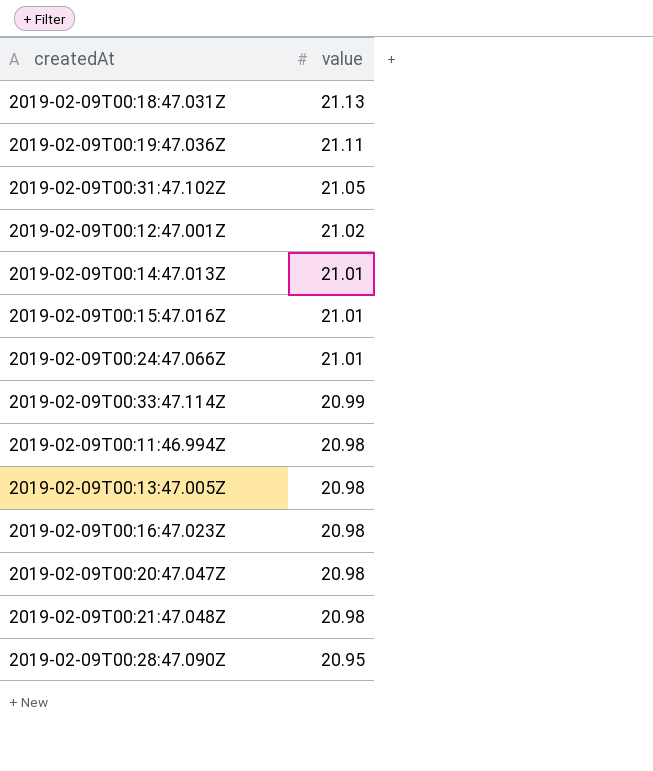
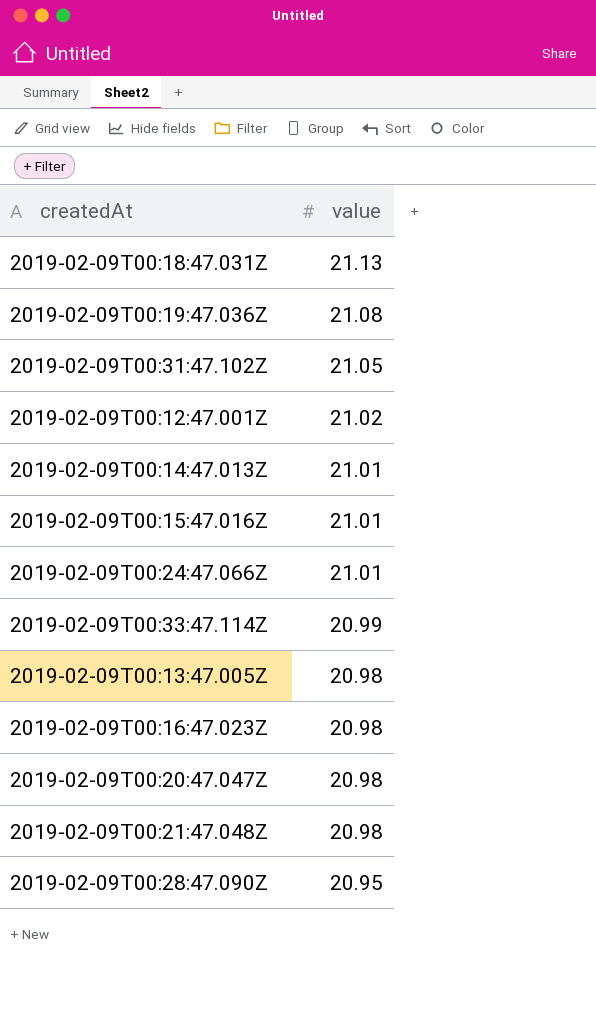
row 2019-02-09T00:11:46.994Z: 20.98 -> none
2019-02-09T00:19:47.036Z | value: 21.11 -> 21.08

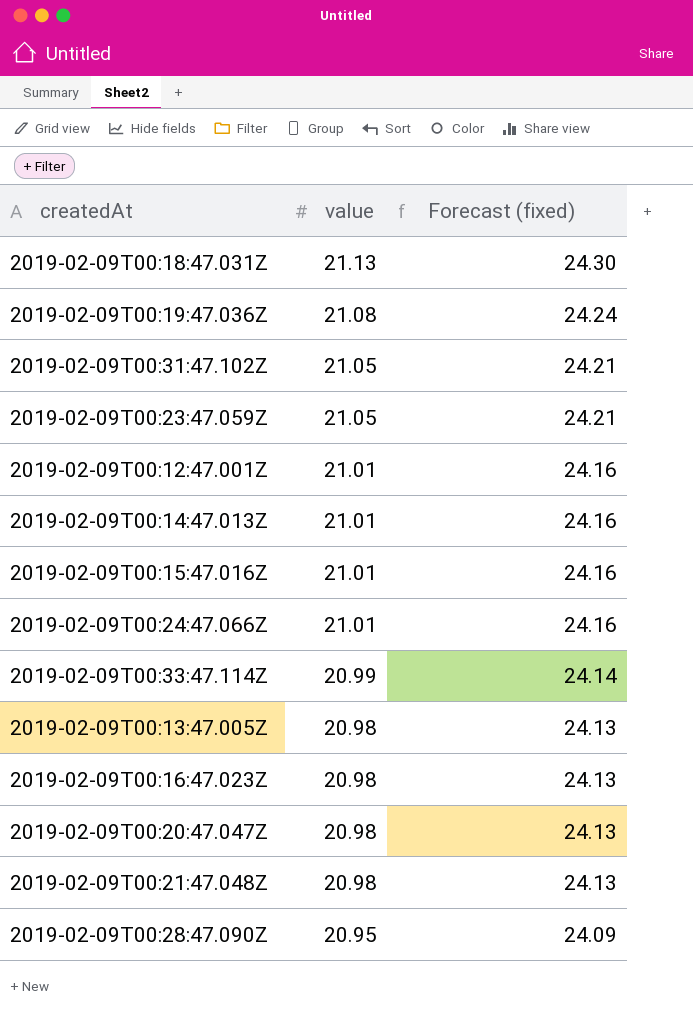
column Forecast (fixed) | formula: none -> [value] * 1.15
row 2019-02-09T00:23:47.059Z: none -> 21.05 | 24.21
2019-02-09T00:12:47.001Z | value: 21.02 -> 21.01

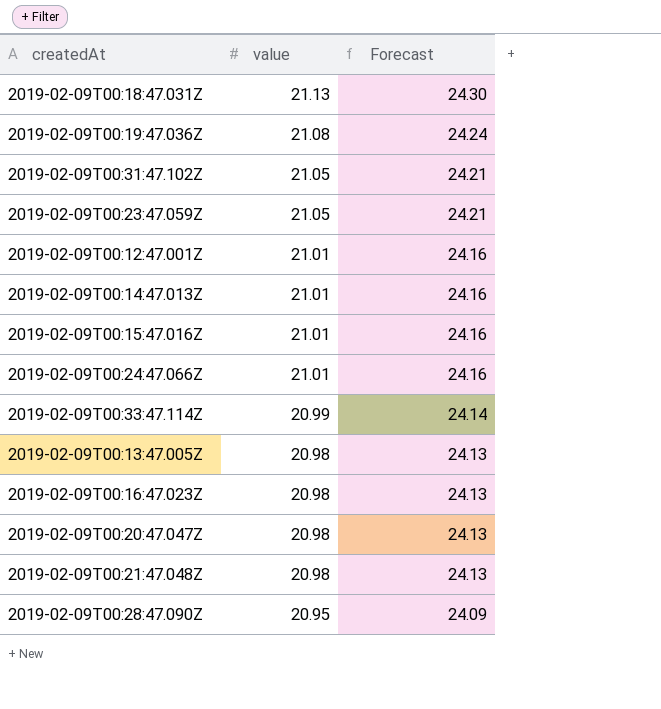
column name: Forecast (fixed) -> Forecast

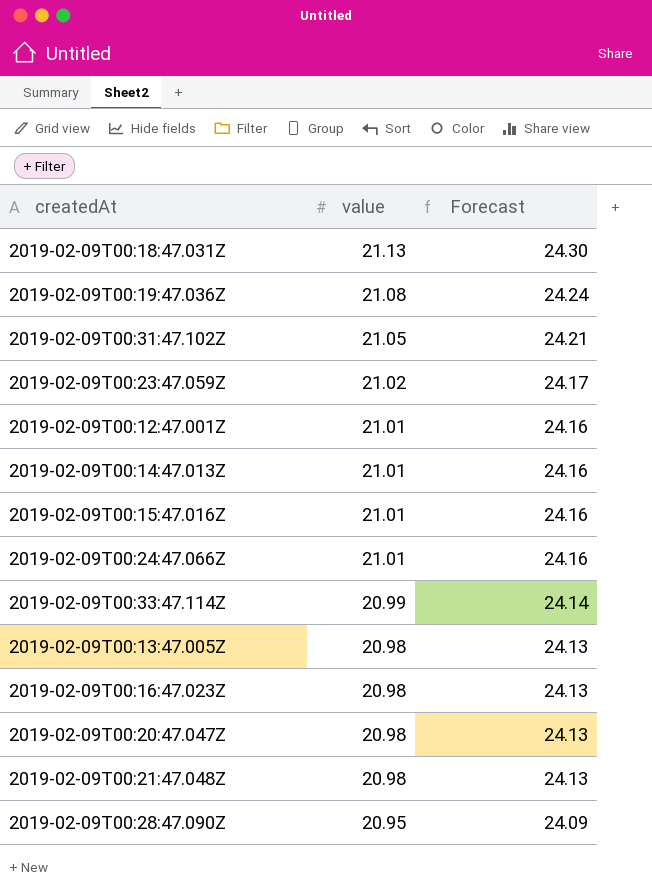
2019-02-09T00:23:47.059Z | value: 21.05 -> 21.02
2019-02-09T00:23:47.059Z | Forecast: 24.21 -> 24.17

